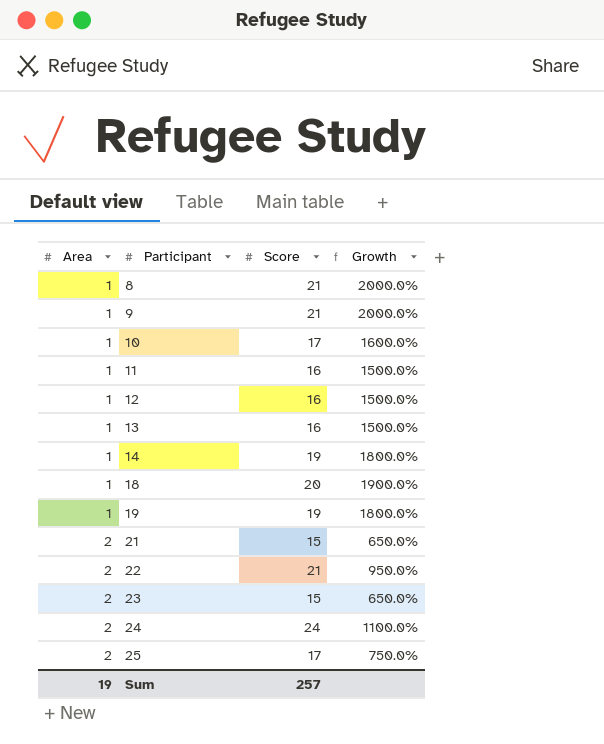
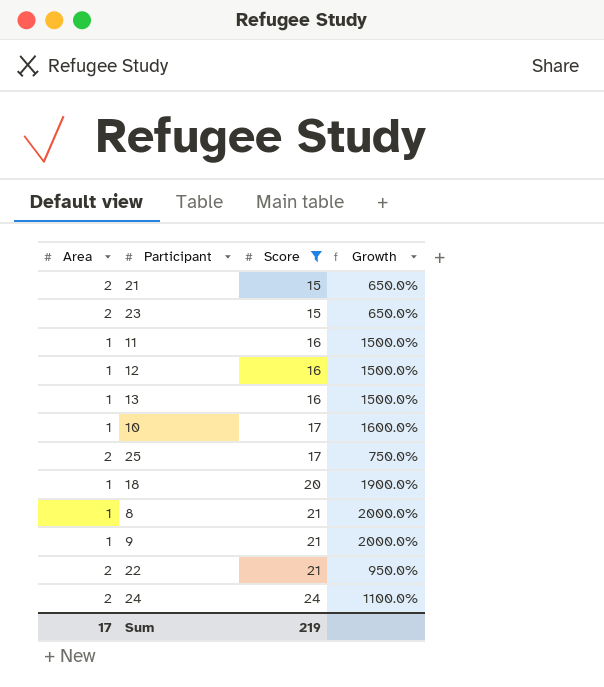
filter: none -> Score != 19
row order: Area ascending -> Score ascending
Sum | Area: 19 -> 17
Sum | Score: 257 -> 219

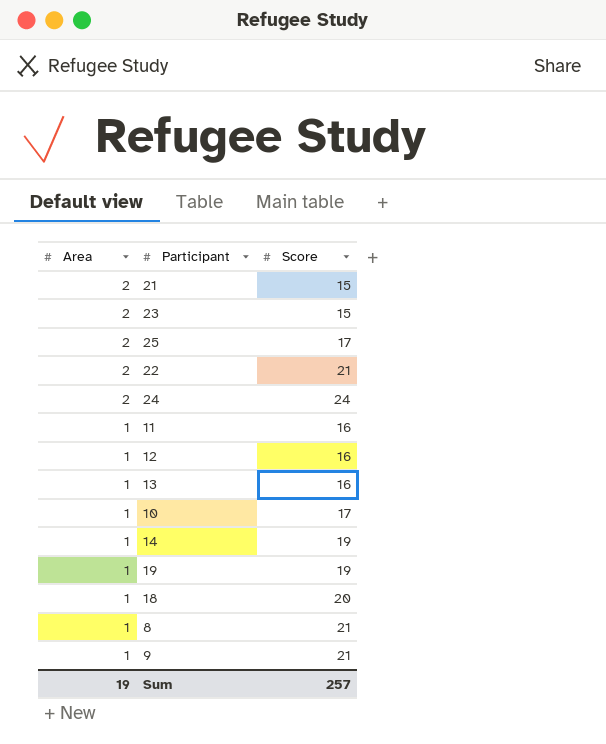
filter: Score != 19 -> none
row order: Score ascending -> Area descending
column Growth | formula: ([Score] - [Area]) / [Area] -> none
Sum | Area: 17 -> 19
Sum | Score: 219 -> 257

